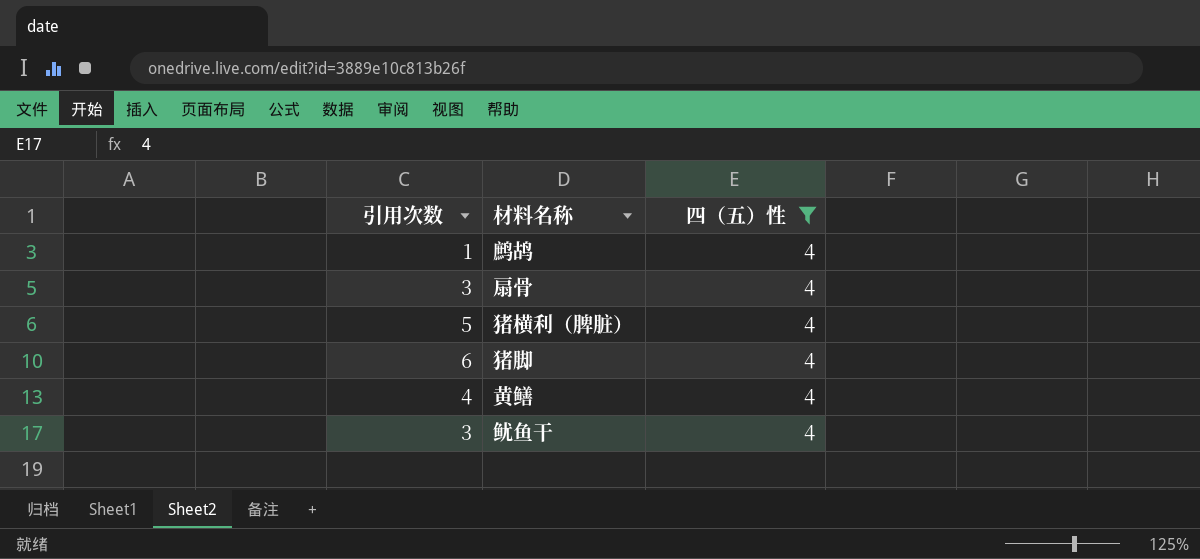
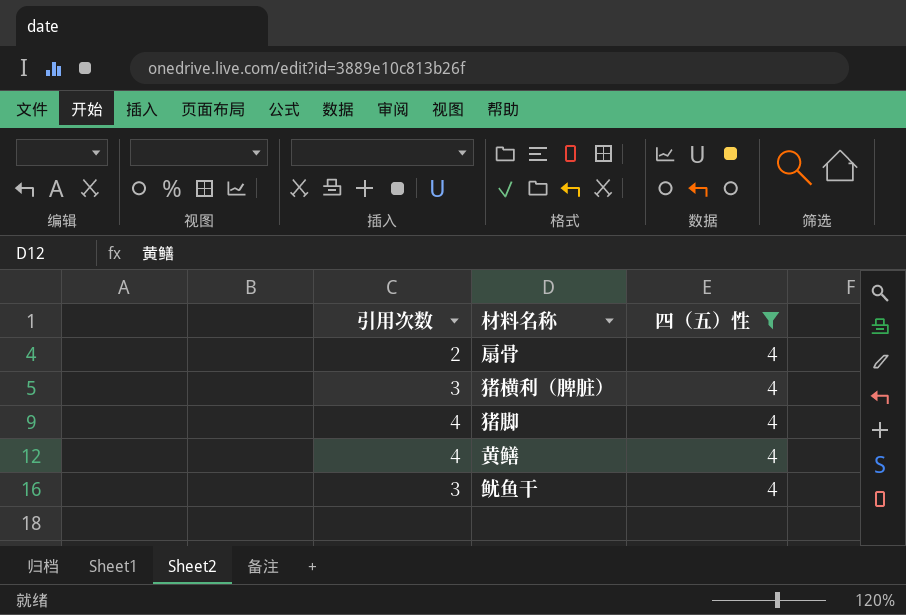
row 鹧鸪: 1 | 4 -> none
扇骨 | 引用次数: 3 -> 2
猪横利（脾脏） | 引用次数: 5 -> 3
猪脚 | 引用次数: 6 -> 4

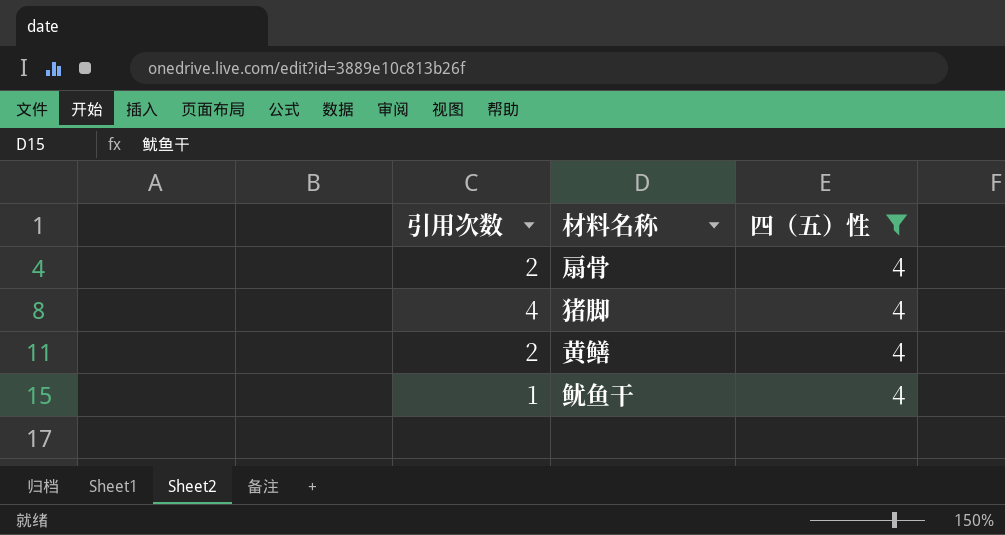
row 猪横利（脾脏）: 3 | 4 -> none
黄鳝 | 引用次数: 4 -> 2
鱿鱼干 | 引用次数: 3 -> 1

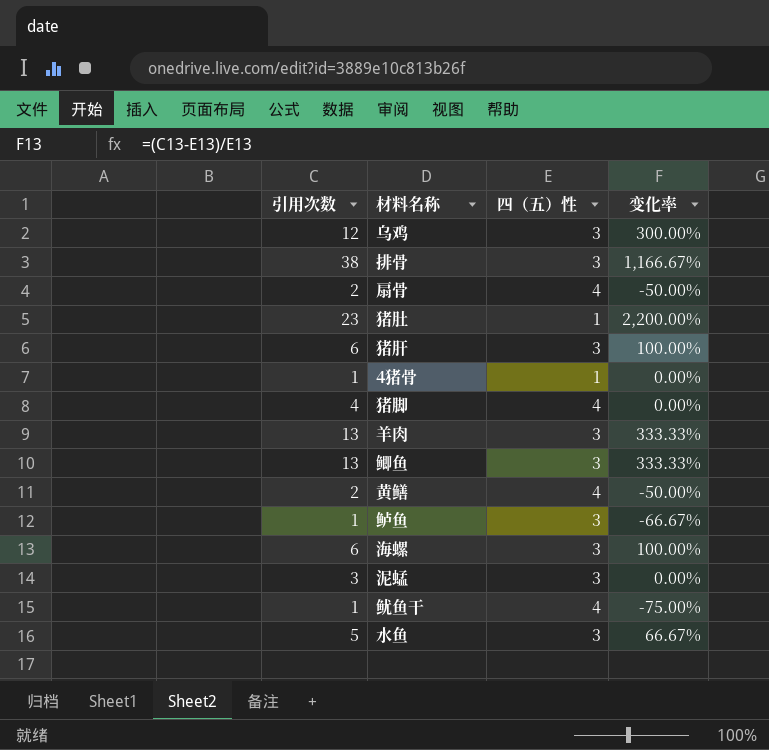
filter: 四（五）性 = 4 -> none
column 变化率 | formula: none -> ([引用次数] - [四（五）性]) / [四（五）性]

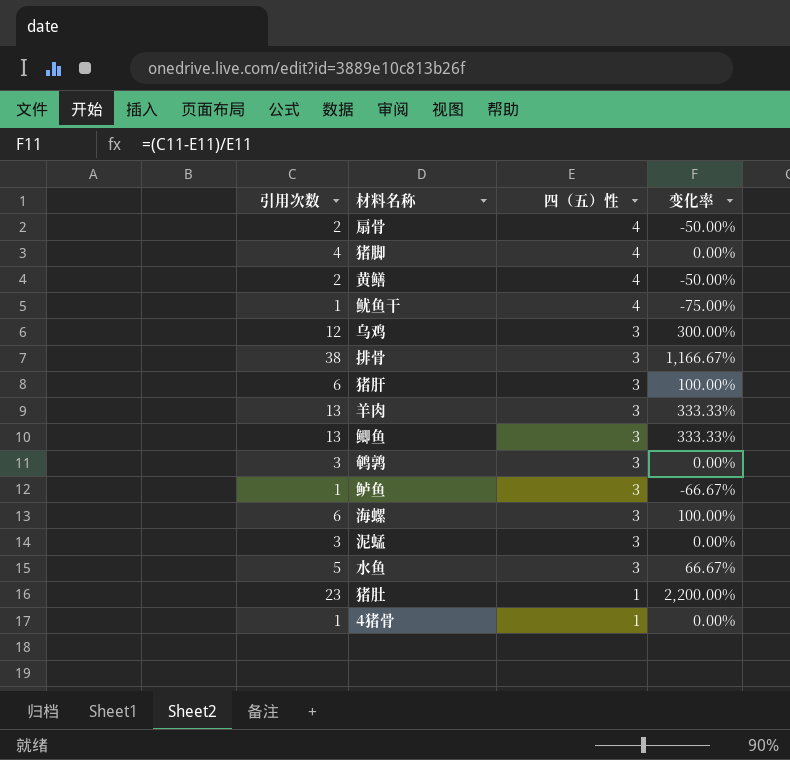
row order: none -> 四（五）性 descending
row 鹌鹑: none -> 3 | 3 | 0.00%

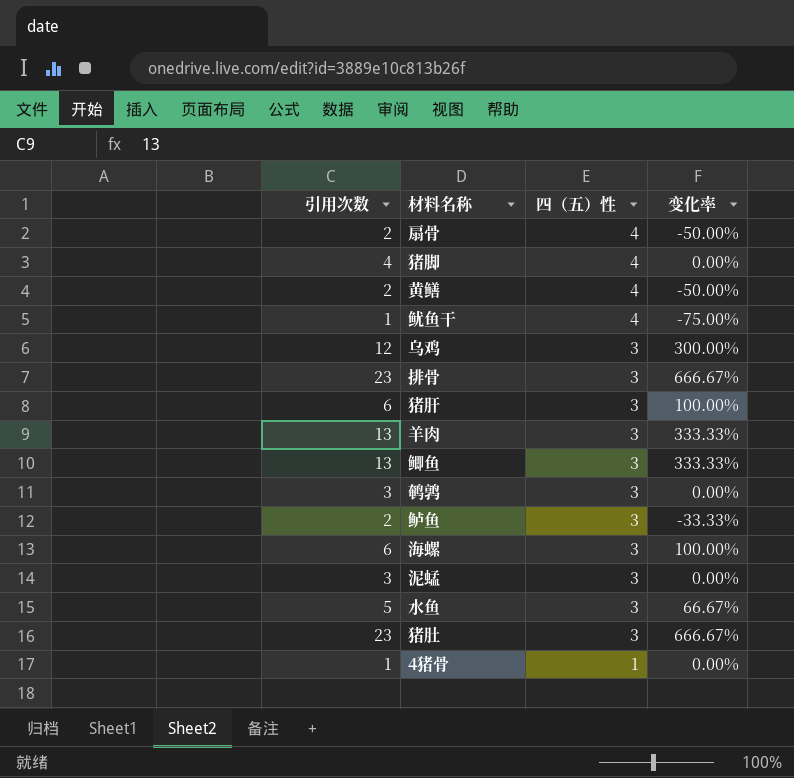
排骨 | 引用次数: 38 -> 23
排骨 | 变化率: 1,166.67% -> 666.67%
鲈鱼 | 引用次数: 1 -> 2
鲈鱼 | 变化率: -66.67% -> -33.33%
猪肚 | 四（五）性: 1 -> 3
猪肚 | 变化率: 2,200.00% -> 666.67%

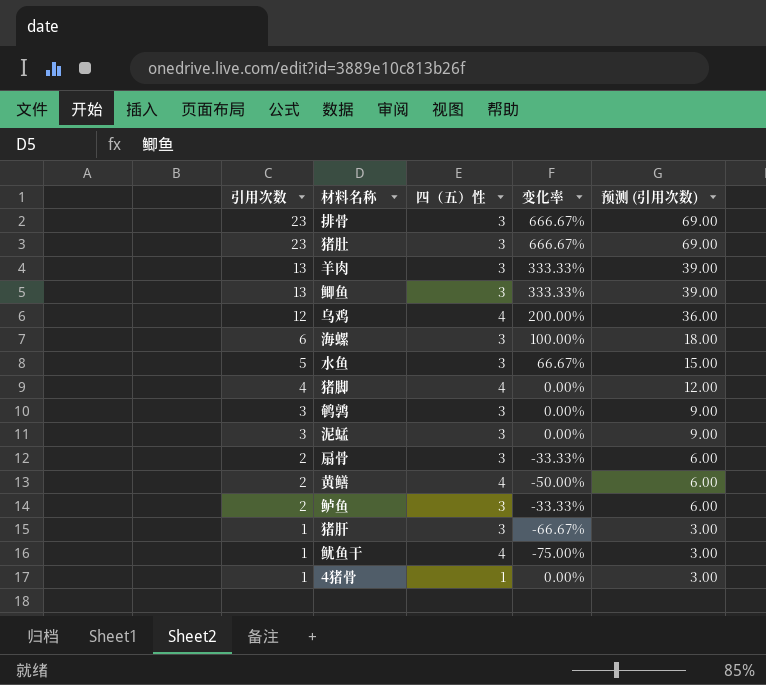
row order: 四（五）性 descending -> 引用次数 descending
column 预测 (引用次数) | formula: none -> [引用次数] * 3
乌鸡 | 四（五）性: 3 -> 4
乌鸡 | 变化率: 300.00% -> 200.00%
扇骨 | 四（五）性: 4 -> 3
扇骨 | 变化率: -50.00% -> -33.33%
猪肝 | 引用次数: 6 -> 1
猪肝 | 变化率: 100.00% -> -66.67%

